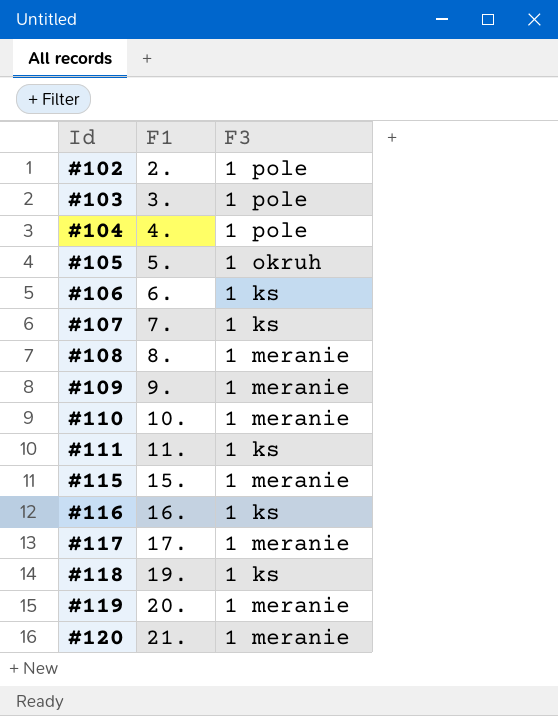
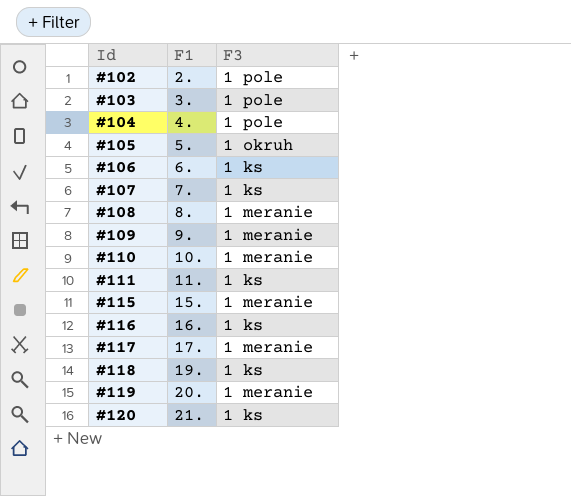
#120 | F3: 1 meranie -> 1 ks

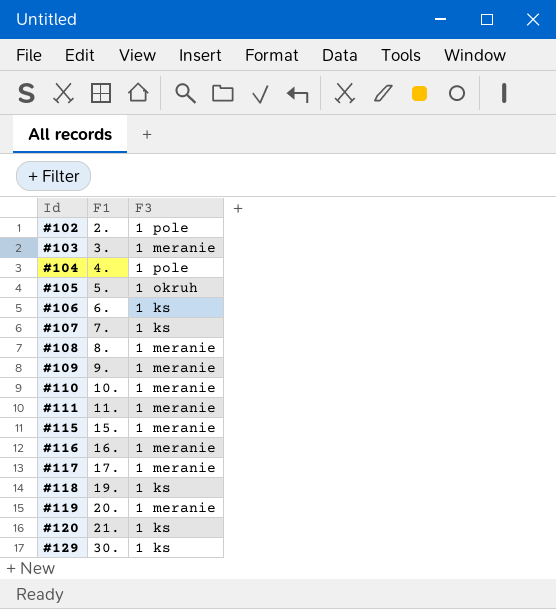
#103 | F3: 1 pole -> 1 meranie
#111 | F3: 1 ks -> 1 meranie
#116 | F3: 1 ks -> 1 meranie
row #129: none -> 30. | 1 ks

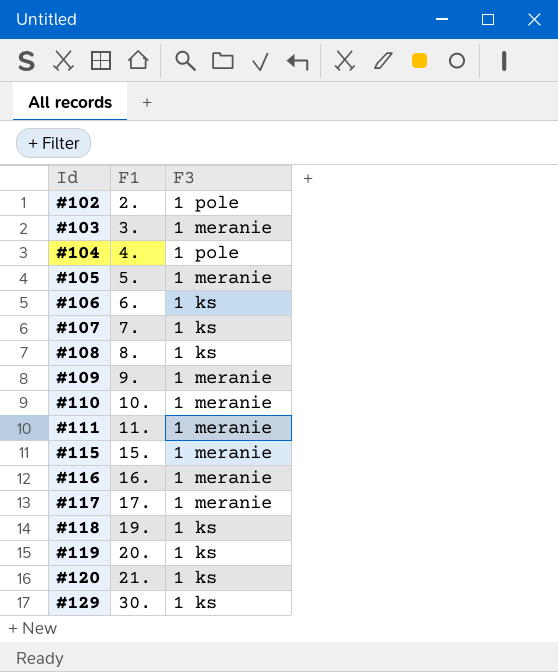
#105 | F3: 1 okruh -> 1 meranie
#108 | F3: 1 meranie -> 1 ks
#119 | F3: 1 meranie -> 1 ks

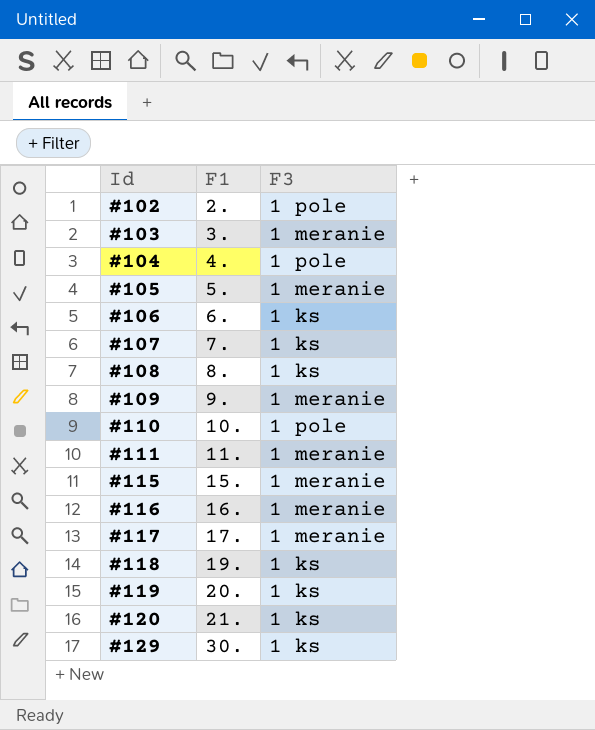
#110 | F3: 1 meranie -> 1 pole

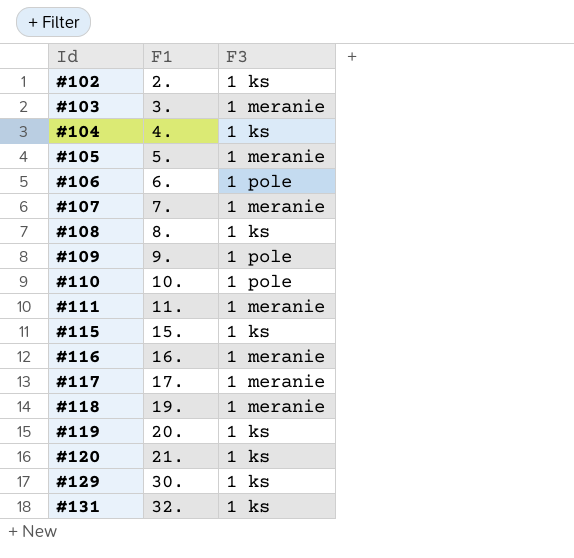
#102 | F3: 1 pole -> 1 ks
#104 | F3: 1 pole -> 1 ks
#106 | F3: 1 ks -> 1 pole
#107 | F3: 1 ks -> 1 meranie
#109 | F3: 1 meranie -> 1 pole
#115 | F3: 1 meranie -> 1 ks
#118 | F3: 1 ks -> 1 meranie
row #131: none -> 32. | 1 ks

